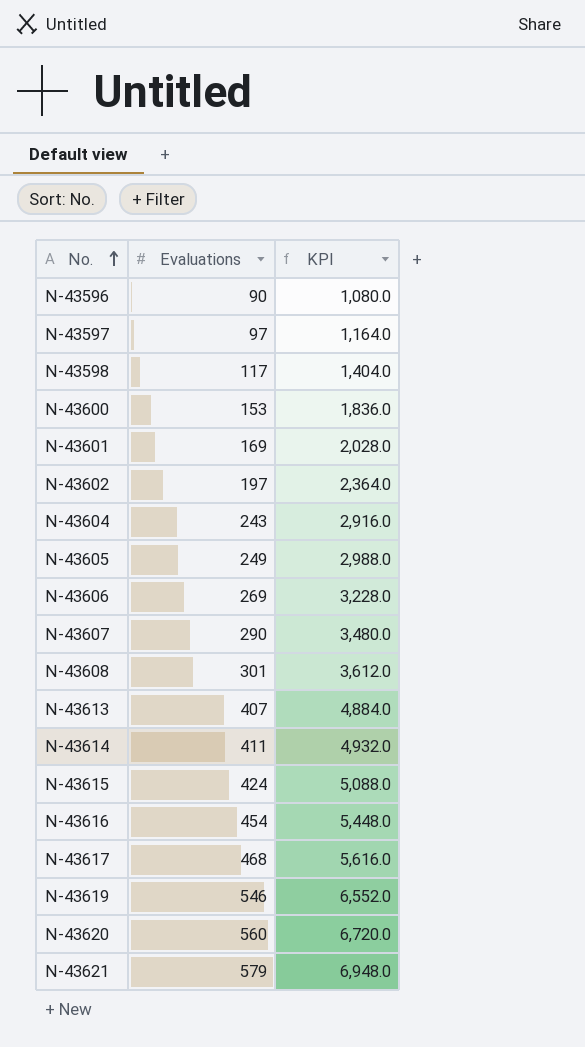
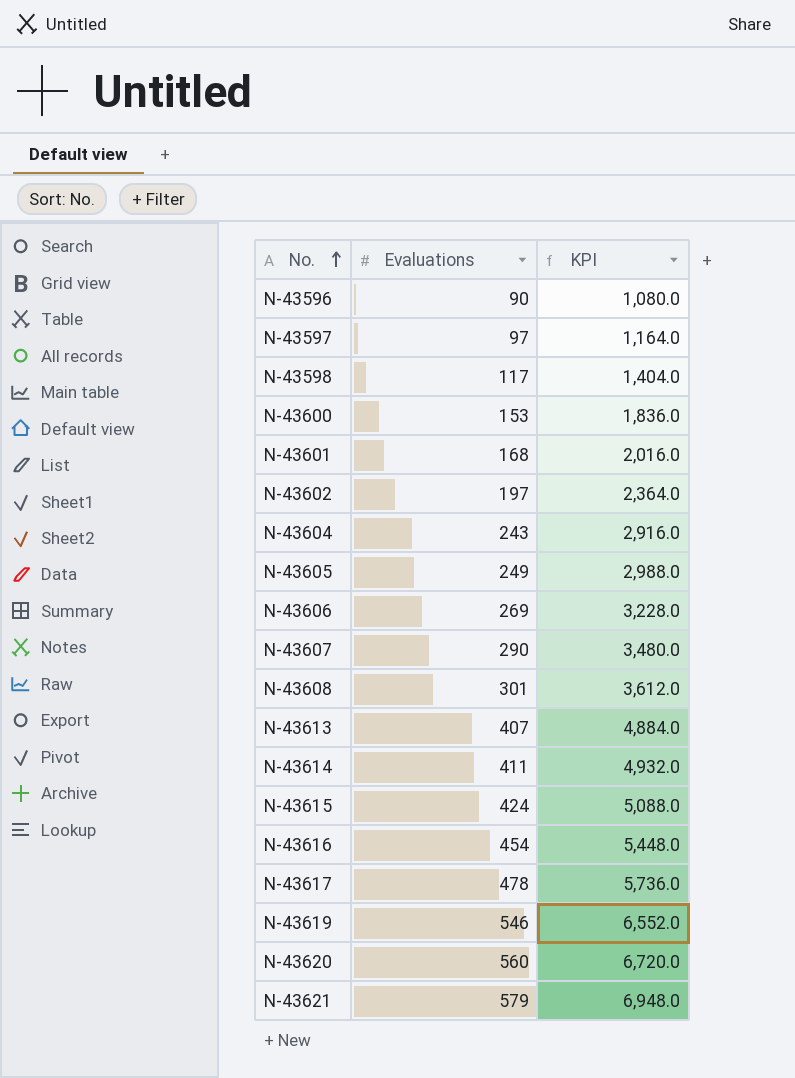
N-43601 | Evaluations: 169 -> 168
N-43601 | KPI: 2,028.0 -> 2,016.0
N-43617 | Evaluations: 468 -> 478
N-43617 | KPI: 5,616.0 -> 5,736.0

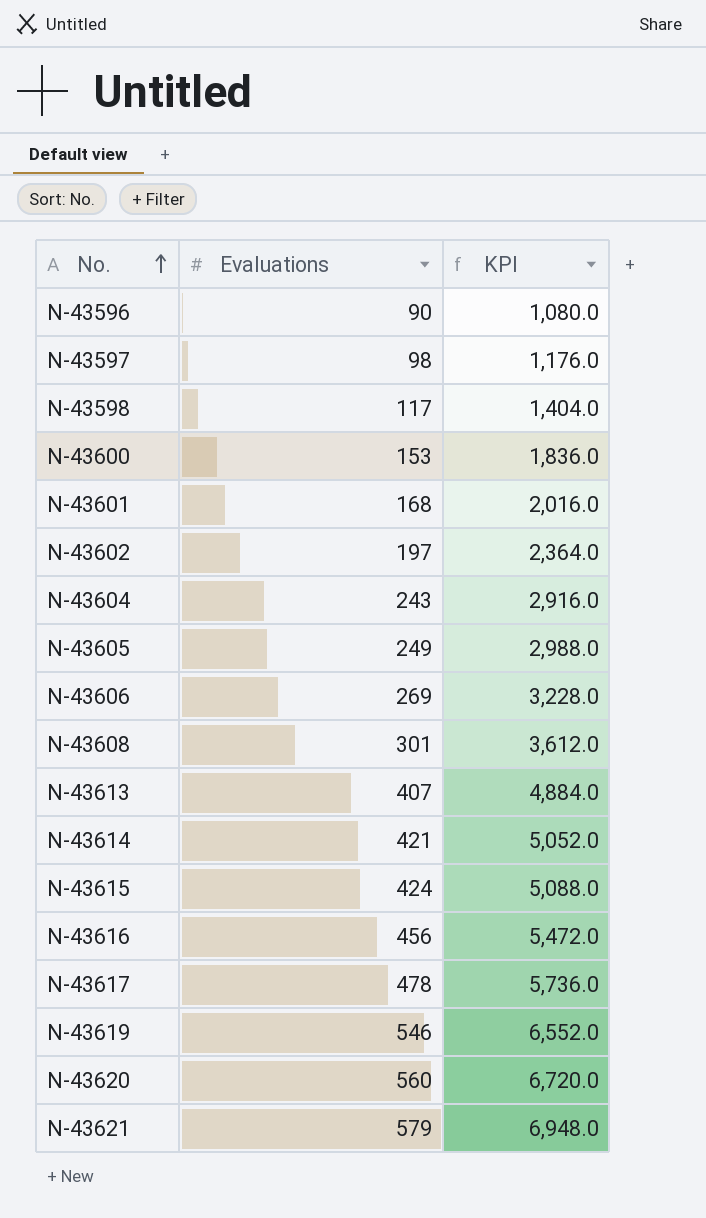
row N-43607: 290 | 3,480.0 -> none
N-43597 | Evaluations: 97 -> 98
N-43597 | KPI: 1,164.0 -> 1,176.0
N-43614 | Evaluations: 411 -> 421
N-43614 | KPI: 4,932.0 -> 5,052.0
N-43616 | Evaluations: 454 -> 456
N-43616 | KPI: 5,448.0 -> 5,472.0

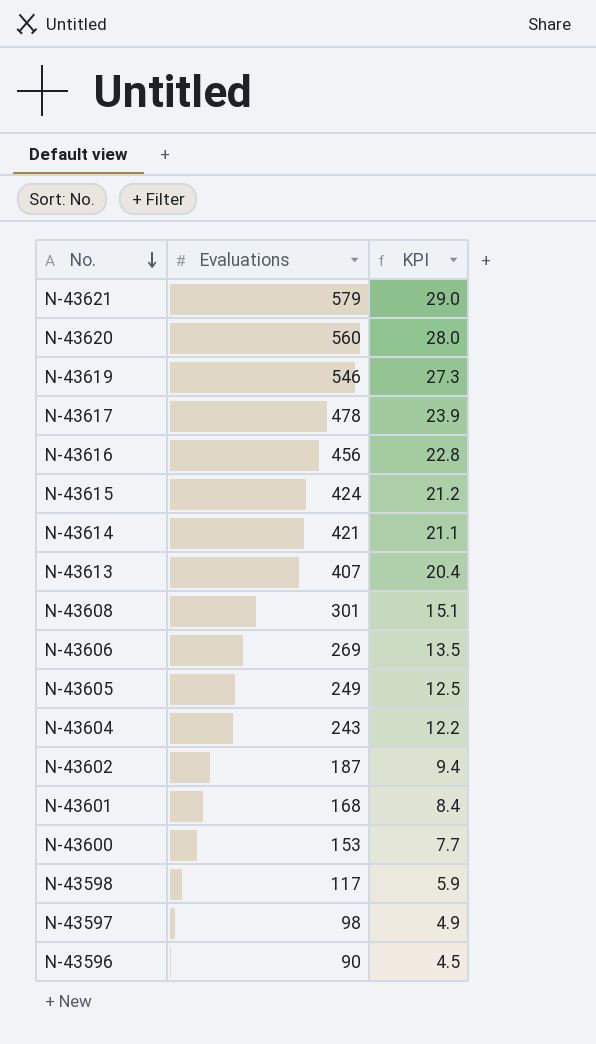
row order: No. ascending -> No. descending
column KPI | formula: [Evaluations] * 12 -> [Evaluations] * 0.05
N-43602 | Evaluations: 197 -> 187

